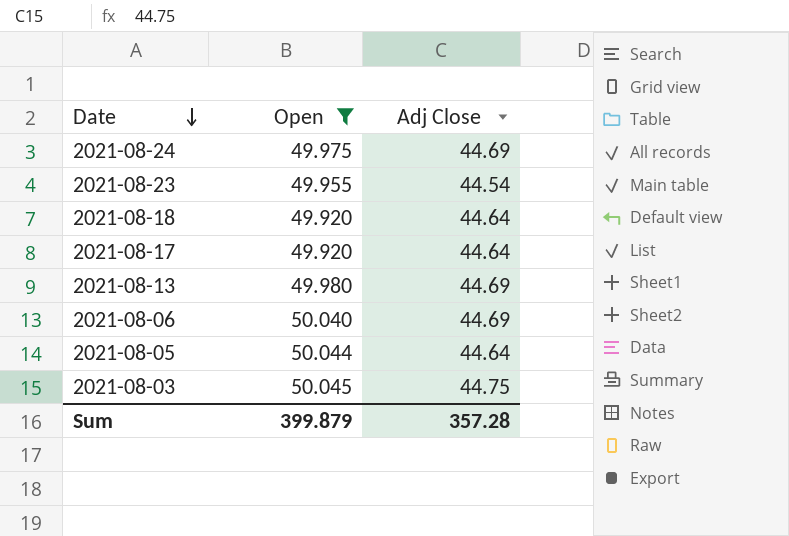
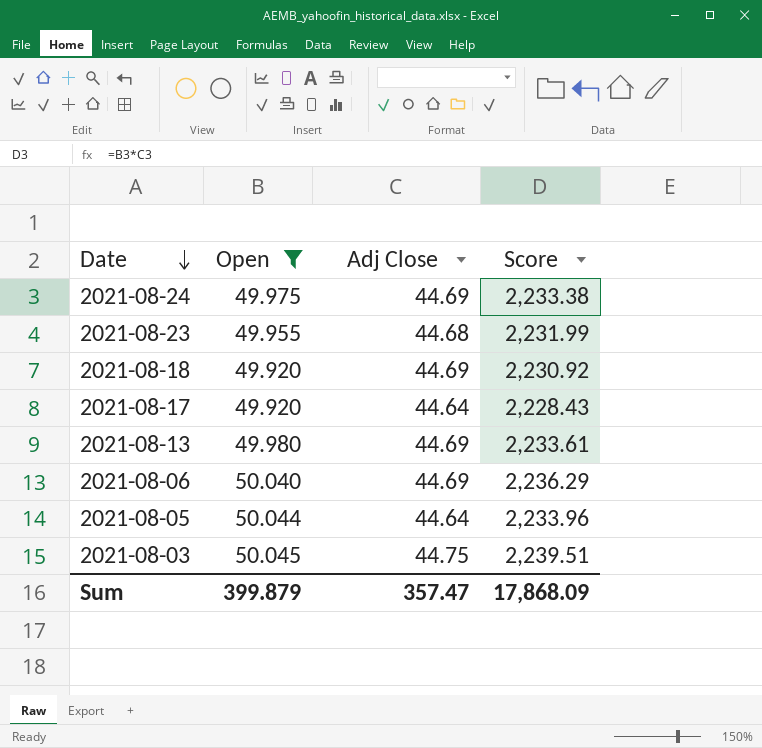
column Score | formula: none -> [Open] * [Adj Close]
2021-08-23 | Adj Close: 44.54 -> 44.68
2021-08-18 | Adj Close: 44.64 -> 44.69
Sum | Adj Close: 357.28 -> 357.47

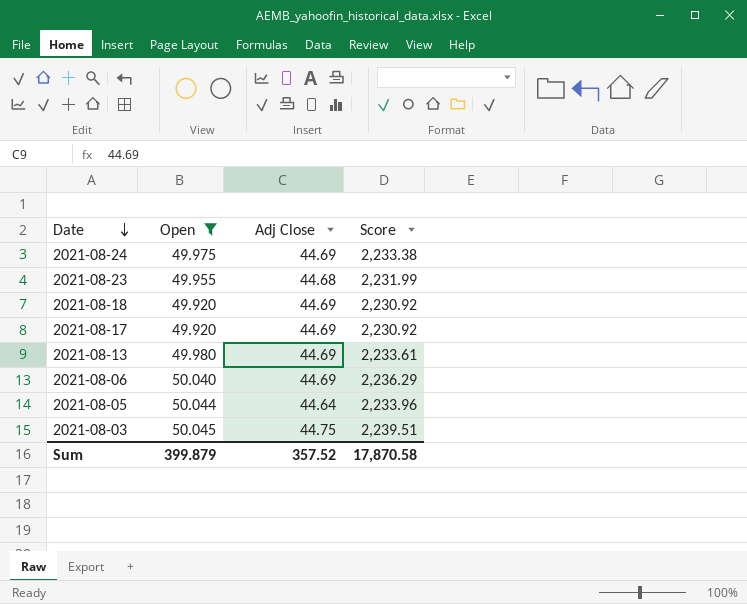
2021-08-17 | Adj Close: 44.64 -> 44.69
2021-08-17 | Score: 2,228.43 -> 2,230.92
Sum | Adj Close: 357.47 -> 357.52
Sum | Score: 17,868.09 -> 17,870.58

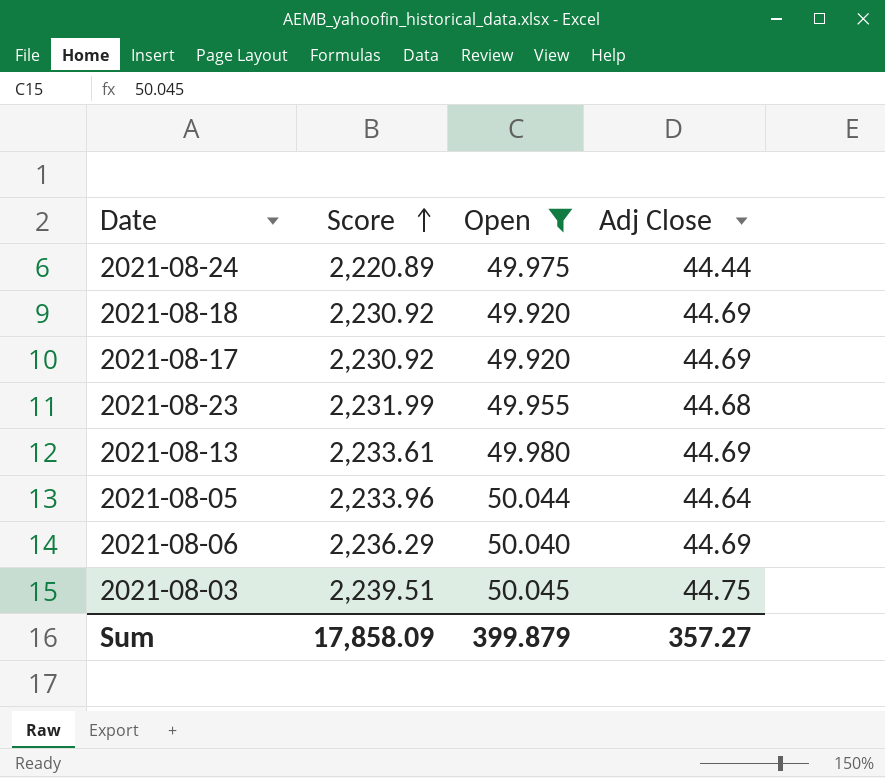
row order: Date descending -> Score ascending
column Score | position: 4 -> 2
2021-08-24 | Score: 2,233.38 -> 2,220.89
2021-08-24 | Adj Close: 44.69 -> 44.44
Sum | Score: 17,870.58 -> 17,858.09
Sum | Adj Close: 357.52 -> 357.27

